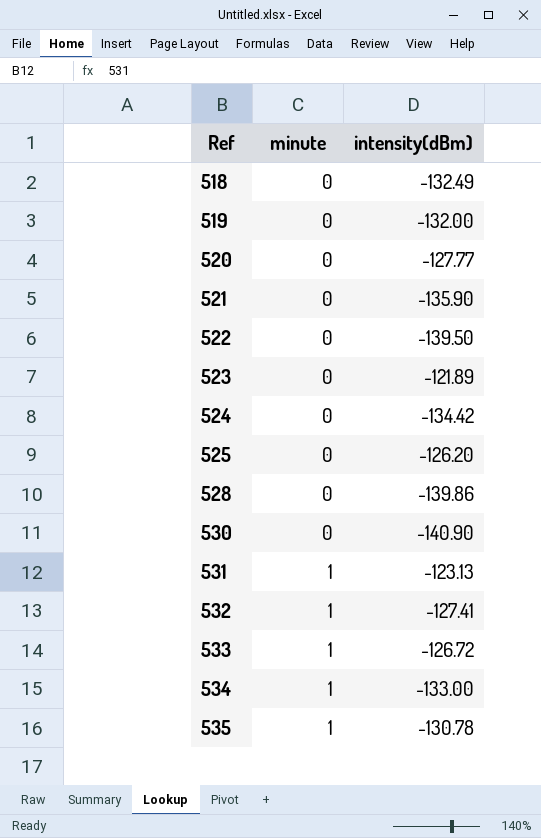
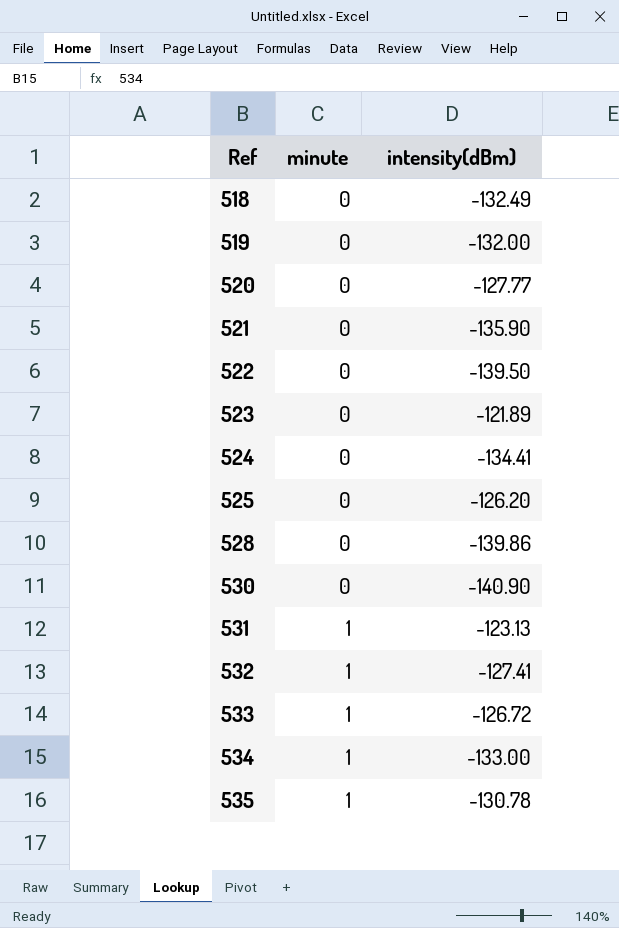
524 | intensity(dBm): -134.42 -> -134.41

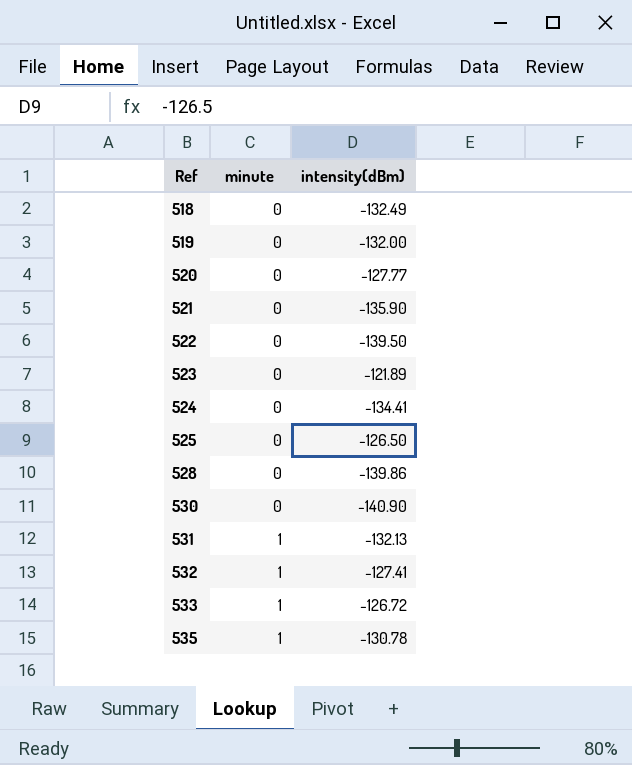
row 534: 1 | -133.00 -> none
525 | intensity(dBm): -126.20 -> -126.50
531 | intensity(dBm): -123.13 -> -132.13

